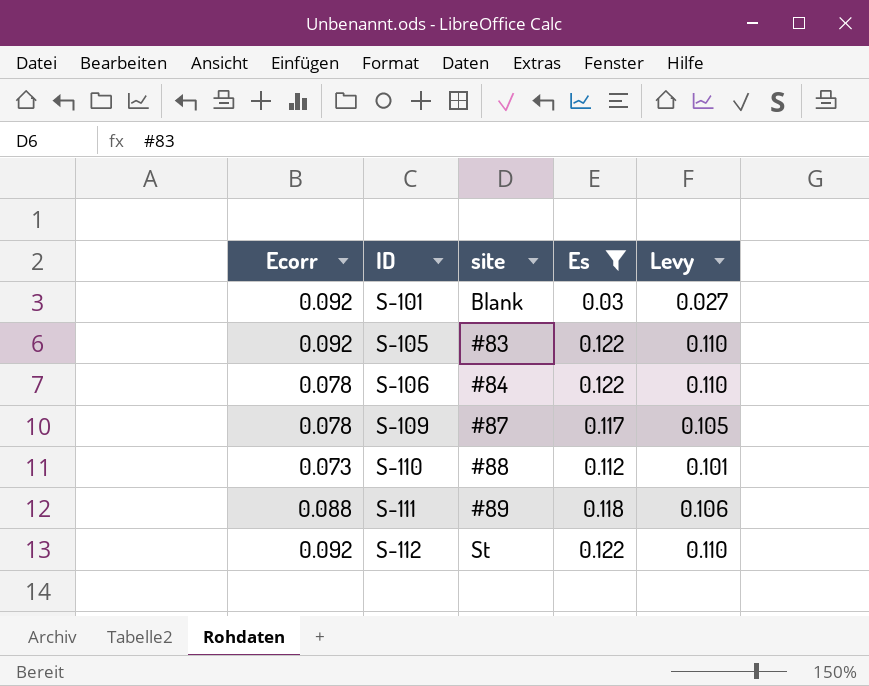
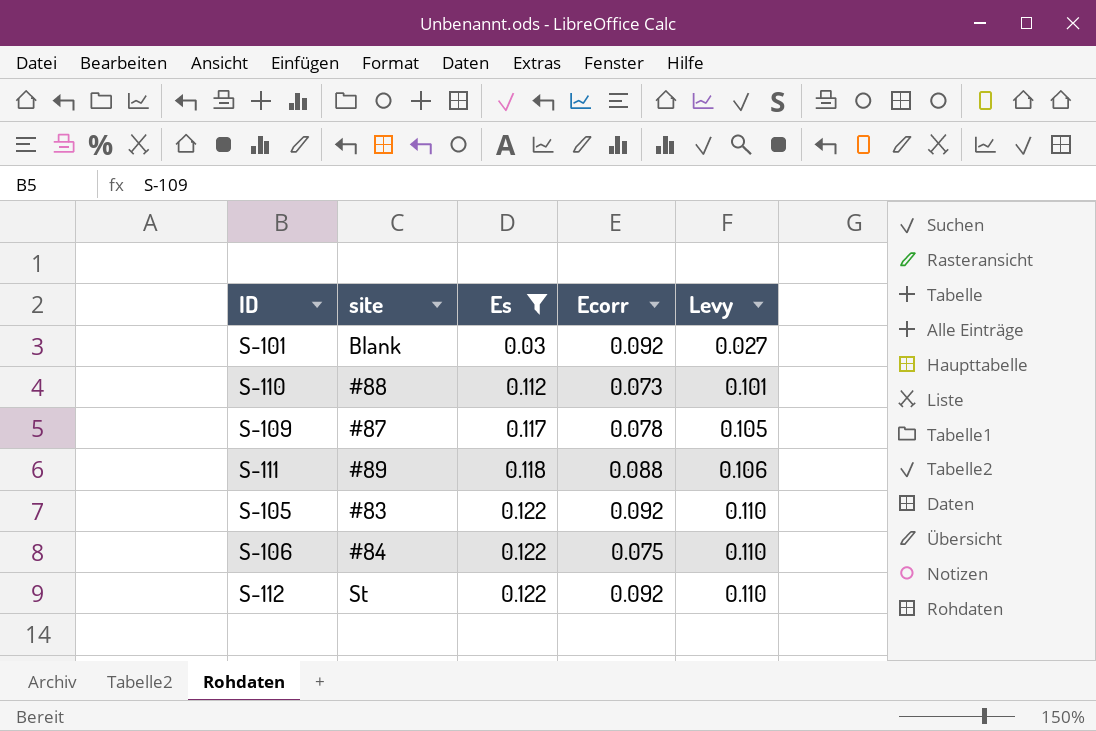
row order: ID ascending -> Es ascending
column Ecorr | position: 1 -> 4
S-106 | Ecorr: 0.078 -> 0.075

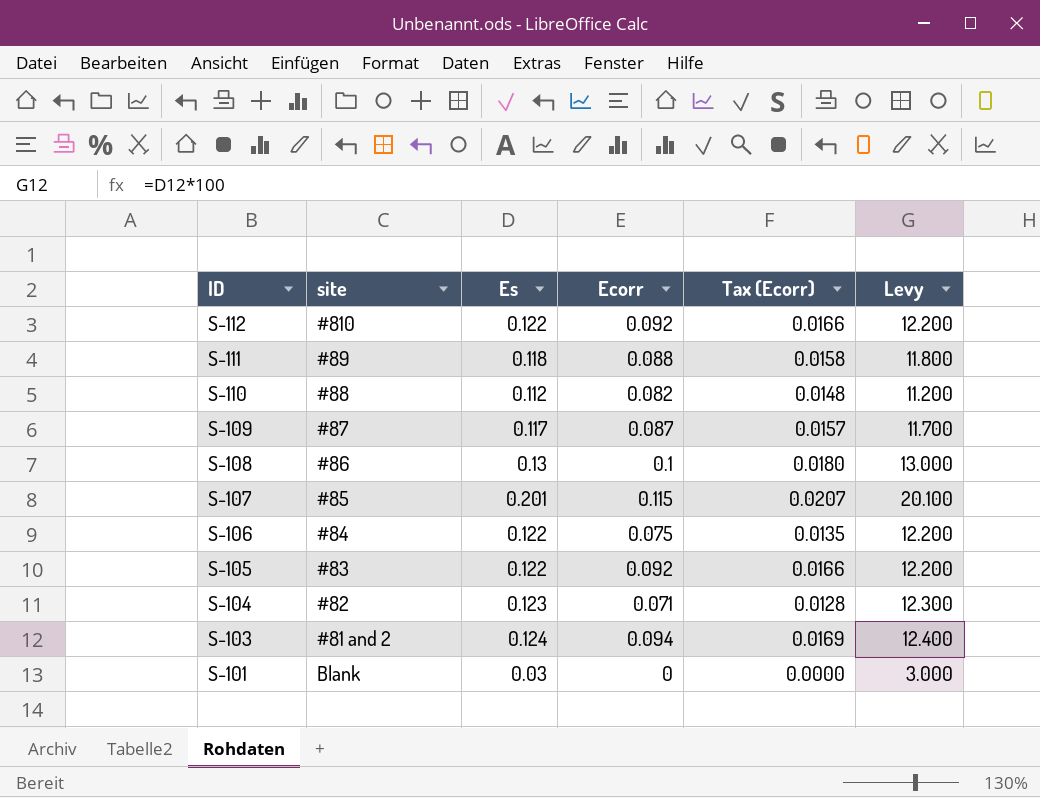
filter: Es <= 0.122 -> none
row order: Es ascending -> ID descending
column Tax (Ecorr) | formula: none -> [Ecorr] * 0.18
column Levy | formula: [Es] * 0.9 -> [Es] * 100
S-112 | site: St -> #810
S-110 | Ecorr: 0.073 -> 0.082
S-109 | Ecorr: 0.078 -> 0.087
S-101 | Ecorr: 0.092 -> 0

